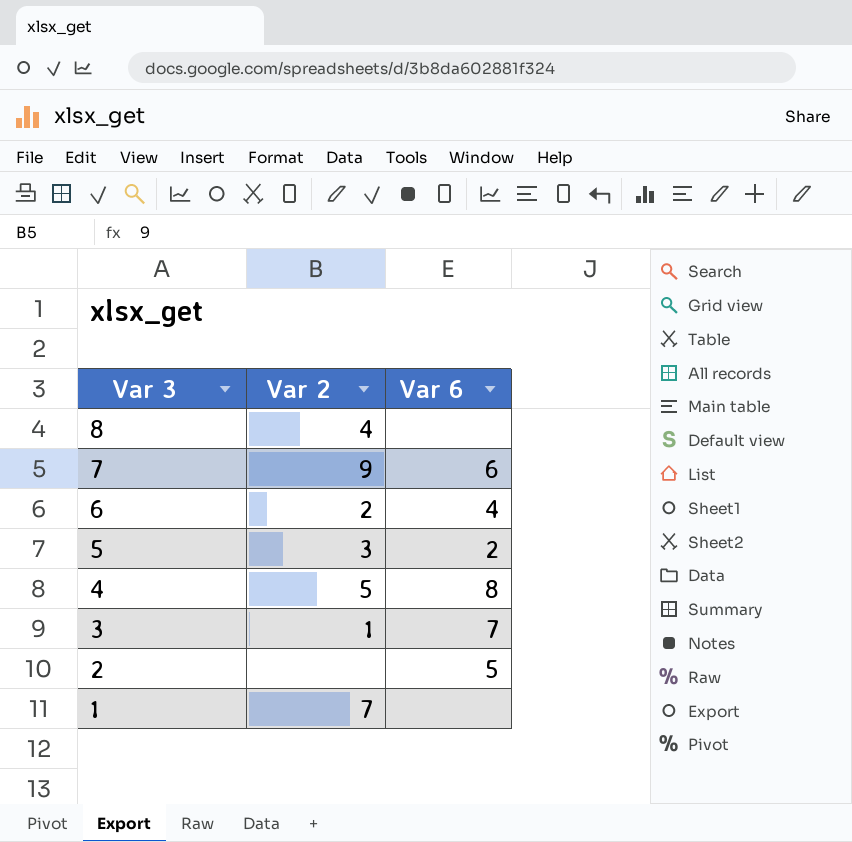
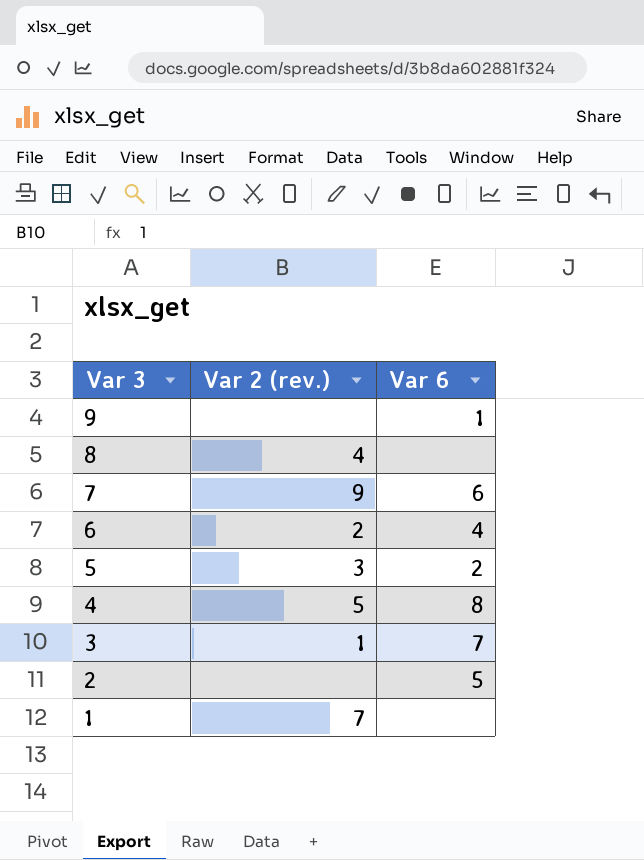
column name: Var 2 -> Var 2 (rev.)
row 9: none -> none | 1

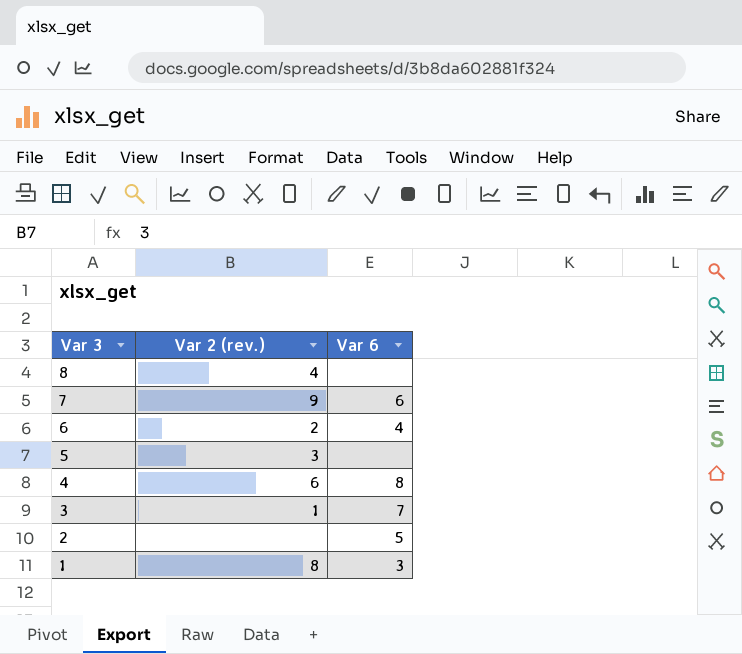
row 9: none | 1 -> none
5 | Var 6: 2 -> none
4 | Var 2 (rev.): 5 -> 6
1 | Var 2 (rev.): 7 -> 8
1 | Var 6: none -> 3

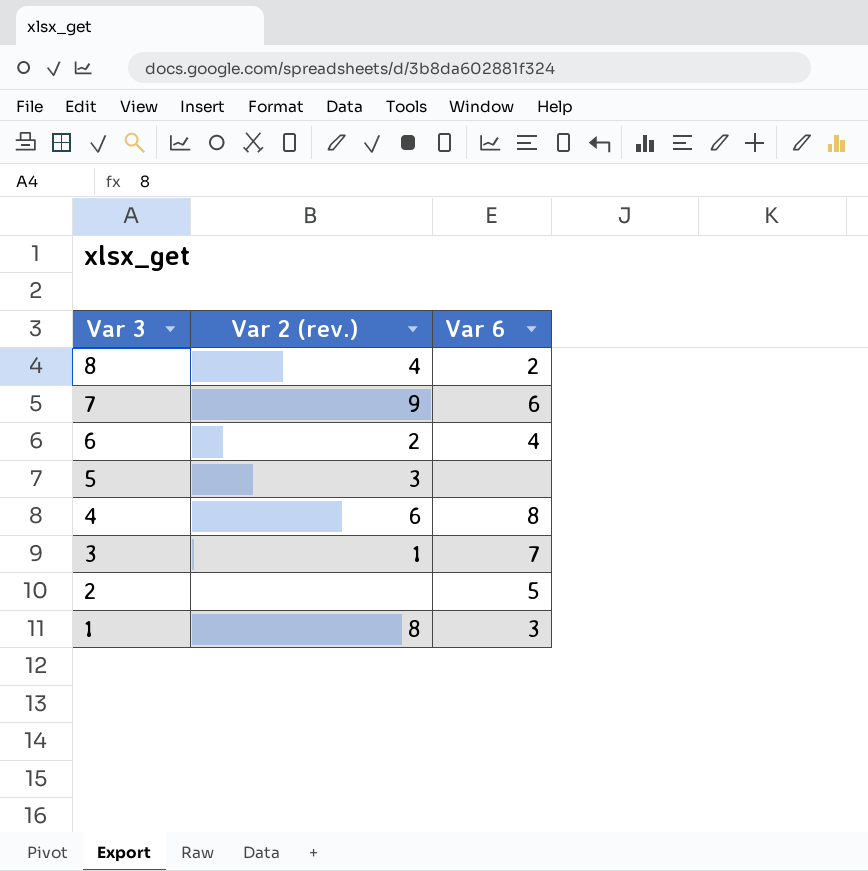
8 | Var 6: none -> 2

